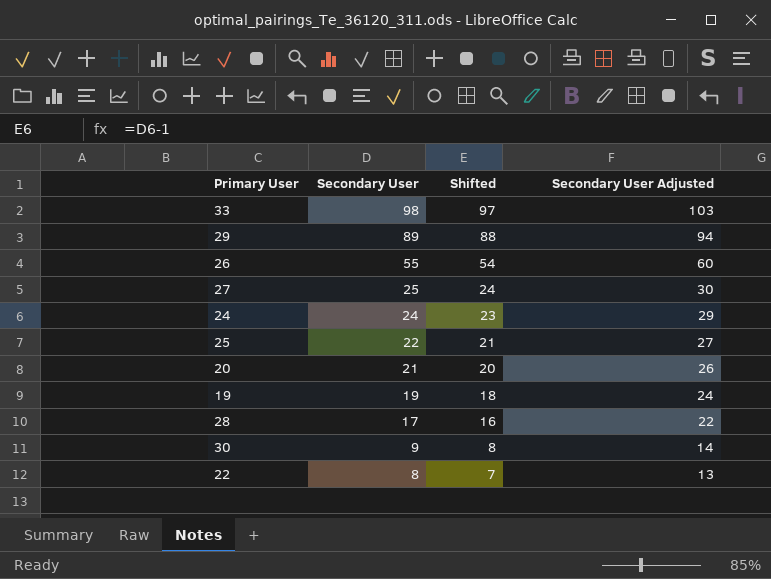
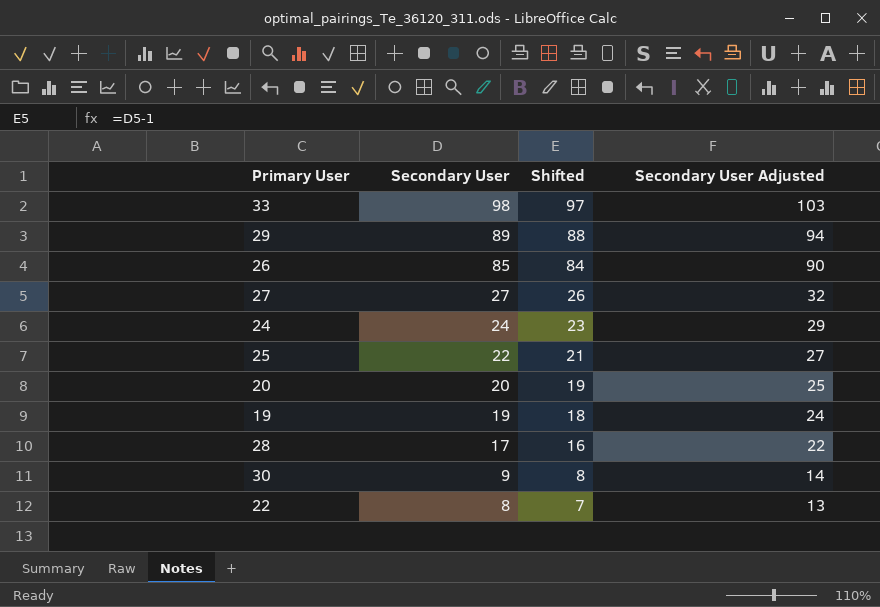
26 | Secondary User: 55 -> 85
26 | Shifted: 54 -> 84
26 | Secondary User Adjusted: 60 -> 90
27 | Secondary User: 25 -> 27
27 | Shifted: 24 -> 26
27 | Secondary User Adjusted: 30 -> 32
20 | Secondary User: 21 -> 20
20 | Shifted: 20 -> 19
20 | Secondary User Adjusted: 26 -> 25

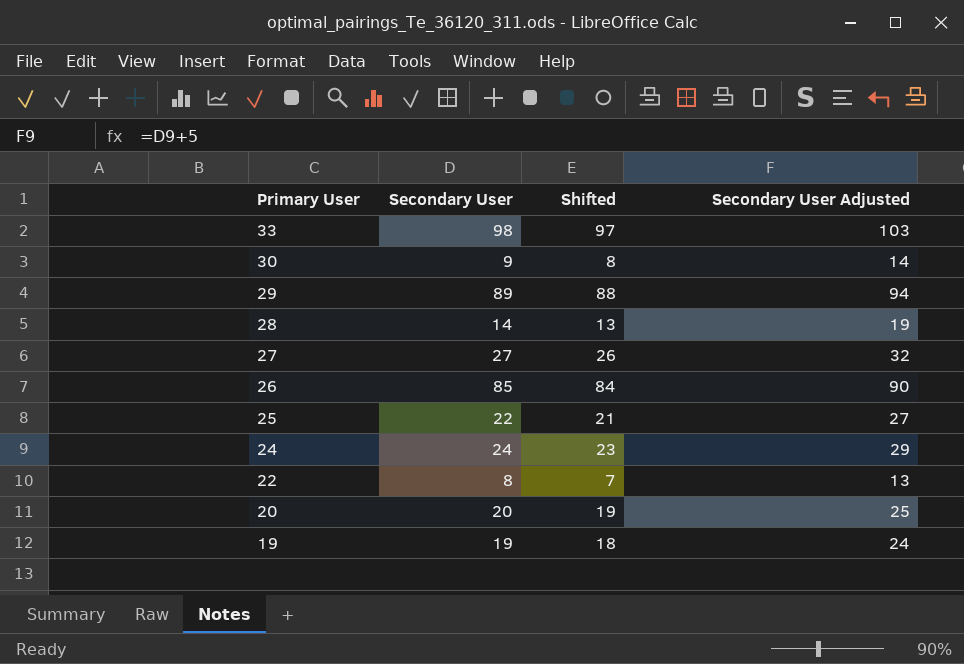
row order: Secondary User descending -> Primary User descending
28 | Secondary User: 17 -> 14
28 | Shifted: 16 -> 13
28 | Secondary User Adjusted: 22 -> 19

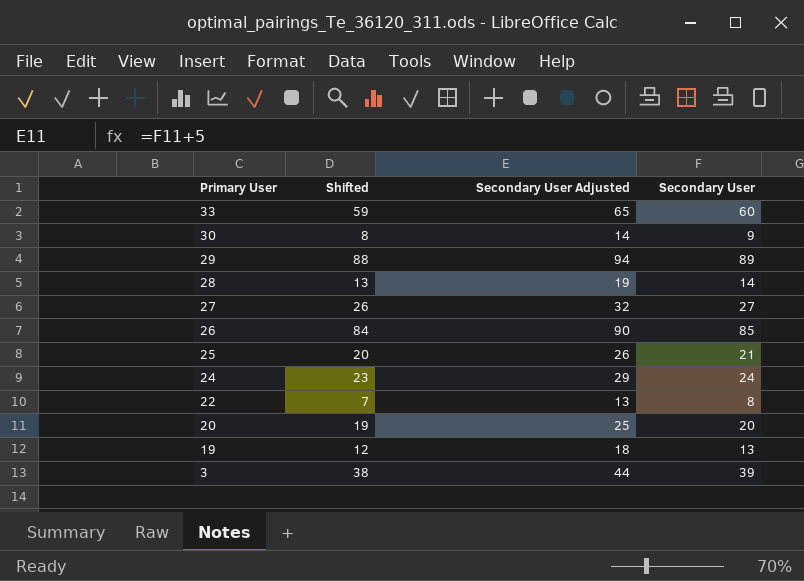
column Secondary User | position: 2 -> 4
33 | Shifted: 97 -> 59
33 | Secondary User Adjusted: 103 -> 65
33 | Secondary User: 98 -> 60
25 | Shifted: 21 -> 20
25 | Secondary User Adjusted: 27 -> 26
25 | Secondary User: 22 -> 21
19 | Shifted: 18 -> 12
19 | Secondary User Adjusted: 24 -> 18
19 | Secondary User: 19 -> 13
row 3: none -> 38 | 44 | 39

